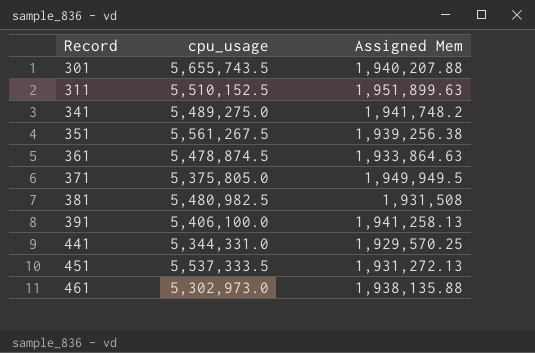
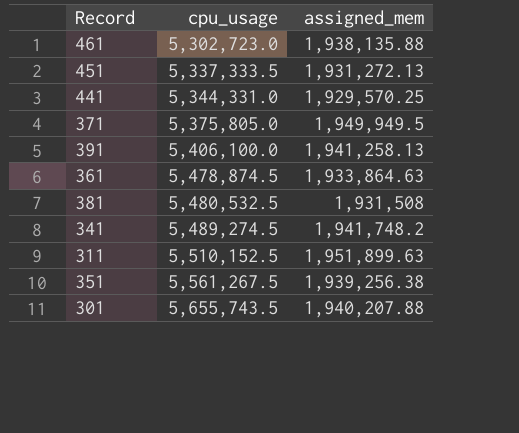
row order: Record ascending -> cpu_usage ascending
column name: Assigned Mem -> assigned_mem
461 | cpu_usage: 5,302,973.0 -> 5,302,723.0
451 | cpu_usage: 5,537,333.5 -> 5,337,333.5
381 | cpu_usage: 5,480,982.5 -> 5,480,532.5
341 | cpu_usage: 5,489,275.0 -> 5,489,274.5

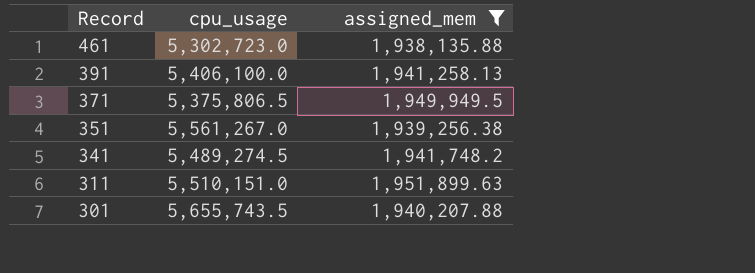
filter: none -> assigned_mem >= 1,938,135.88
row order: cpu_usage ascending -> Record descending
371 | cpu_usage: 5,375,805.0 -> 5,375,806.5
351 | cpu_usage: 5,561,267.5 -> 5,561,267.0
311 | cpu_usage: 5,510,152.5 -> 5,510,151.0

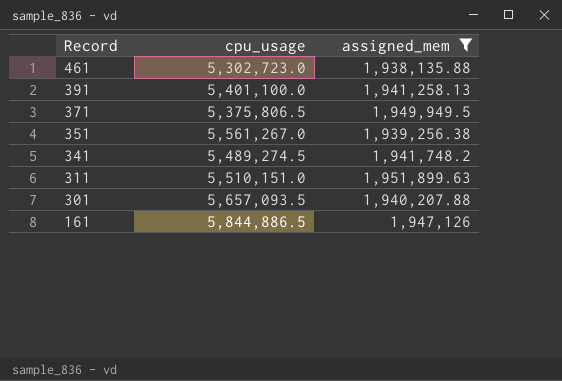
391 | cpu_usage: 5,406,100.0 -> 5,401,100.0
301 | cpu_usage: 5,655,743.5 -> 5,657,093.5
row 161: none -> 5,844,886.5 | 1,947,126

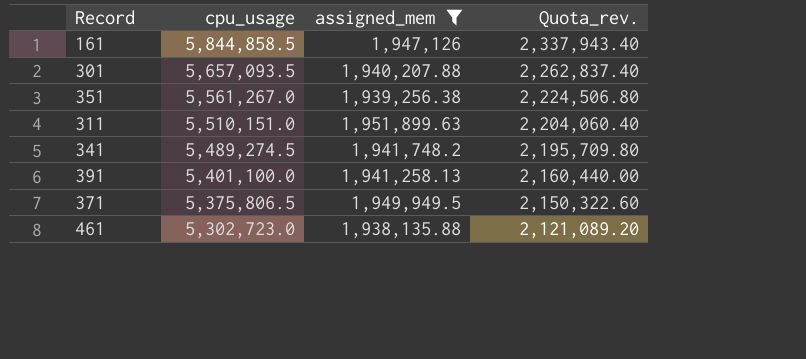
row order: Record descending -> cpu_usage descending
column Quota_rev. | formula: none -> [cpu_usage] * 0.4
161 | cpu_usage: 5,844,886.5 -> 5,844,858.5

